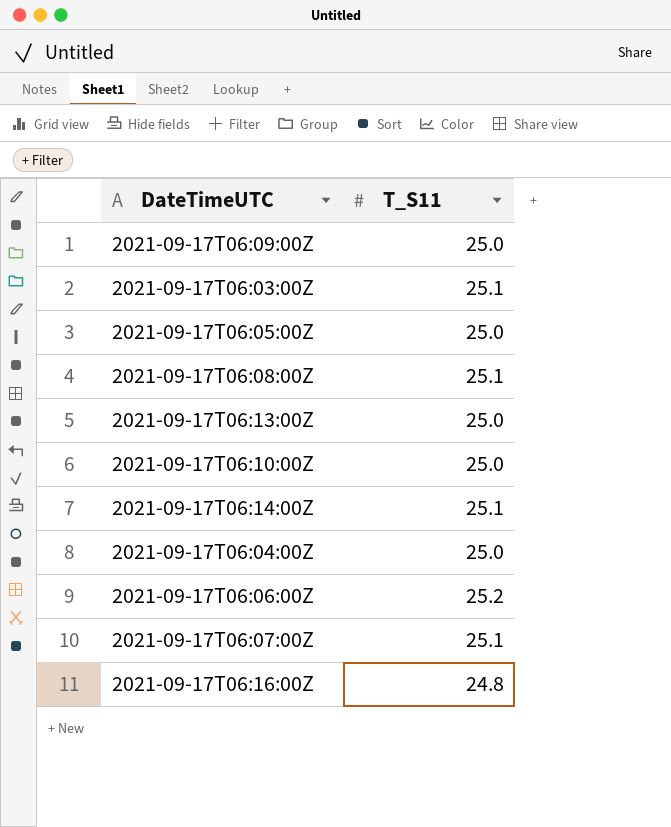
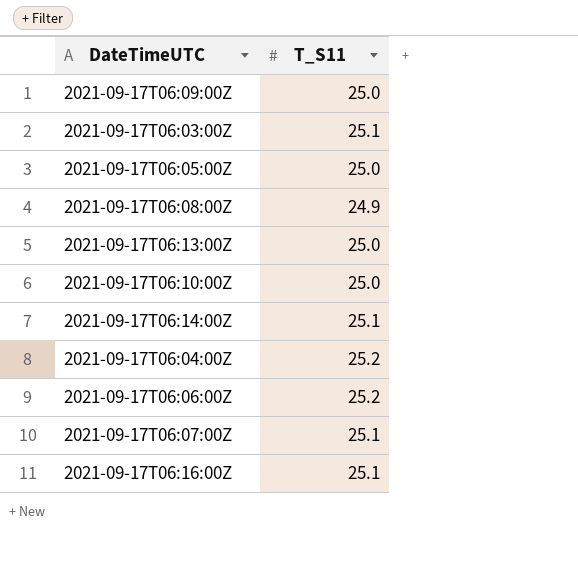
2021-09-17T06:08:00Z | T_S11: 25.1 -> 24.9
2021-09-17T06:04:00Z | T_S11: 25.0 -> 25.2
2021-09-17T06:16:00Z | T_S11: 24.8 -> 25.1

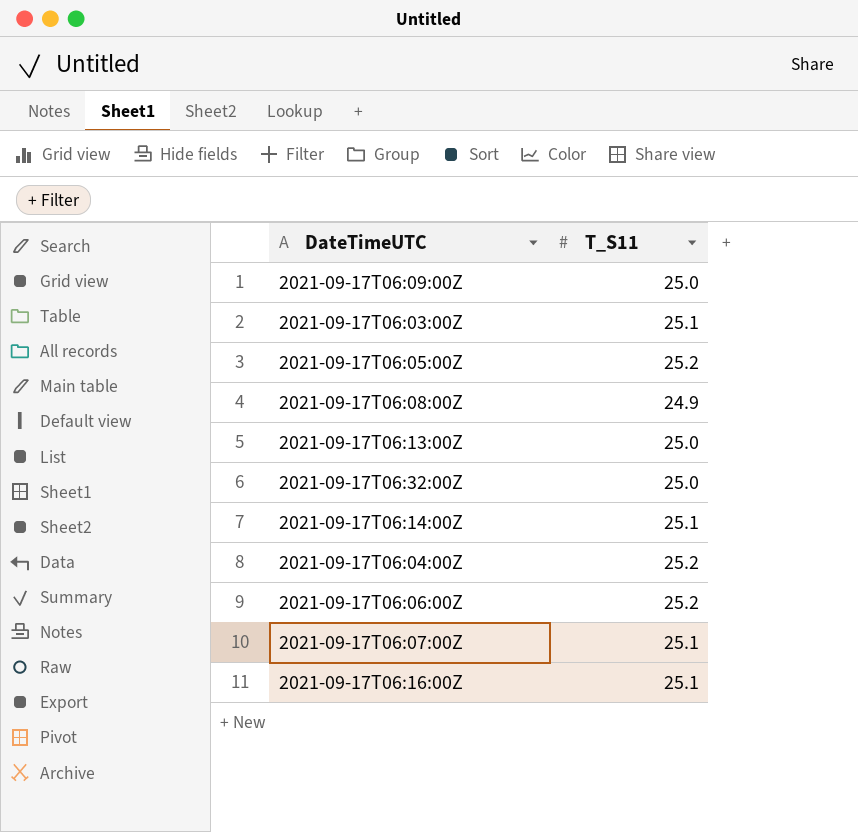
row 2021-09-17T06:10:00Z: 25.0 -> none
2021-09-17T06:05:00Z | T_S11: 25.0 -> 25.2
row 2021-09-17T06:32:00Z: none -> 25.0

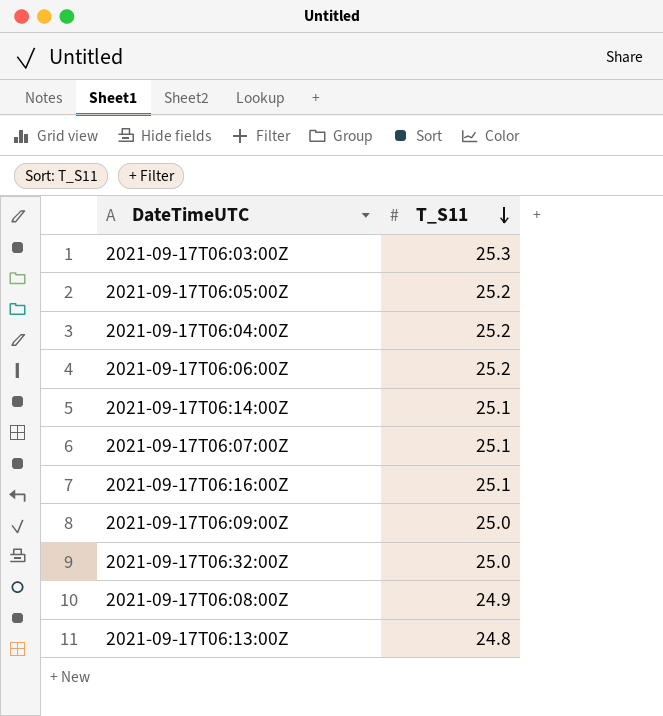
row order: none -> T_S11 descending
2021-09-17T06:03:00Z | T_S11: 25.1 -> 25.3
2021-09-17T06:13:00Z | T_S11: 25.0 -> 24.8

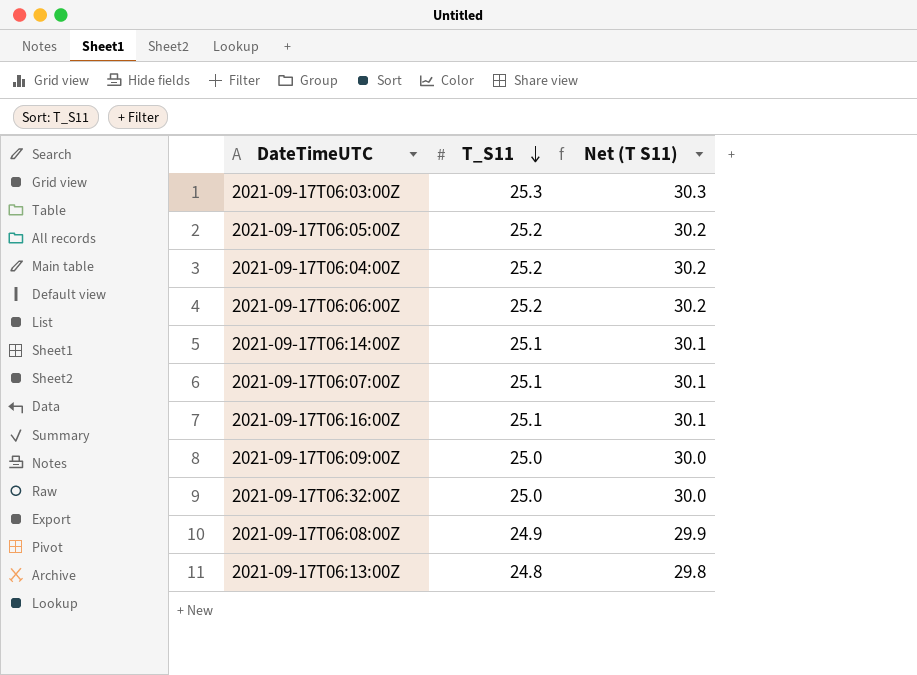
column Net (T S11) | formula: none -> [T_S11] + 5

